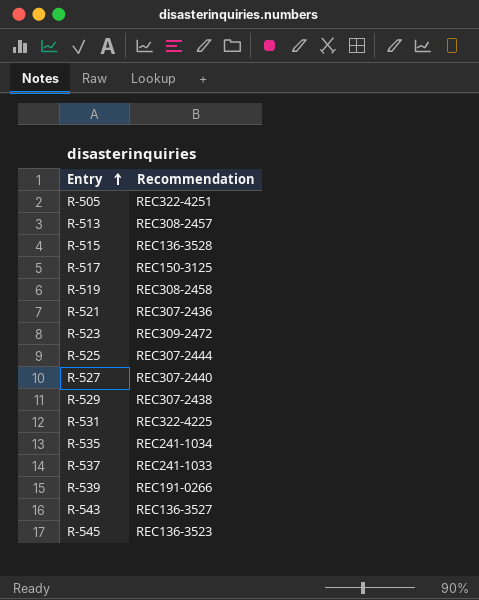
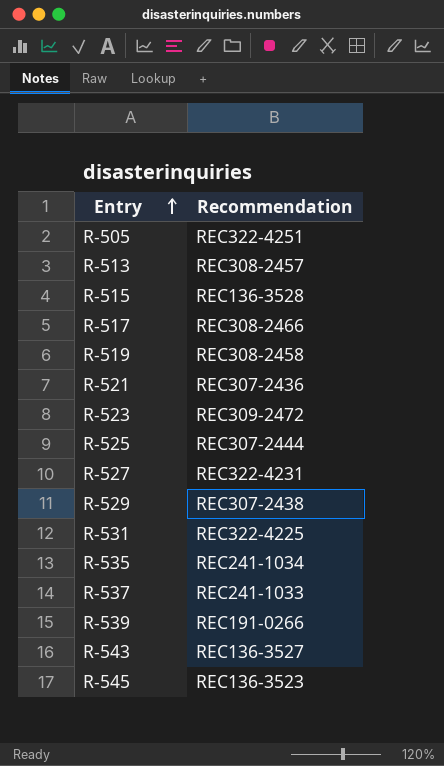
R-517 | Recommendation: REC150-3125 -> REC308-2466
R-527 | Recommendation: REC307-2440 -> REC322-4231

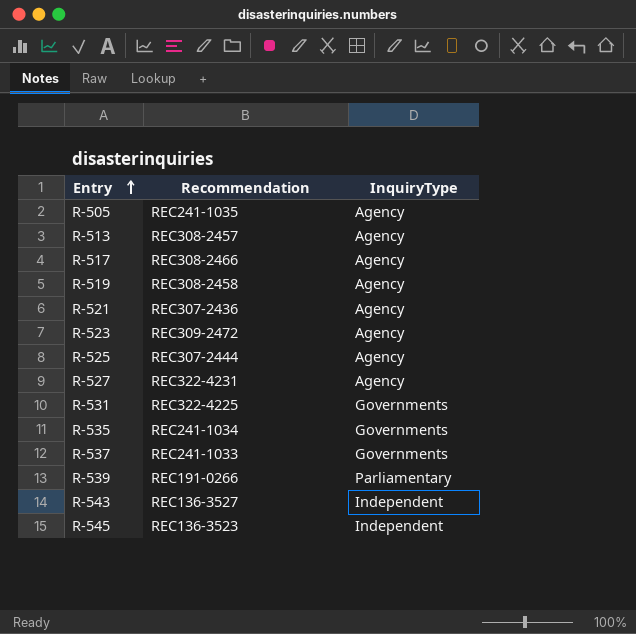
column InquiryType | position: none -> 3
row R-515: REC136-3528 -> none
row R-529: REC307-2438 -> none
R-505 | Recommendation: REC322-4251 -> REC241-1035

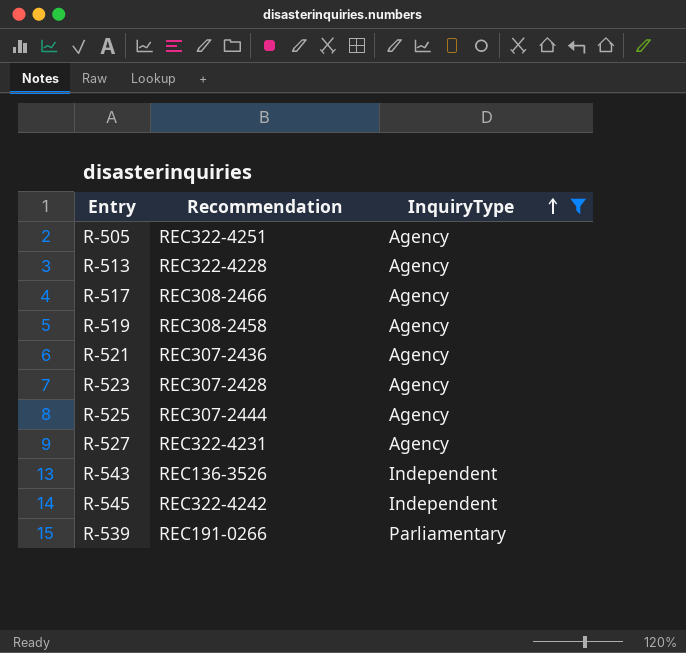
filter: none -> InquiryType != Governments
row order: Entry ascending -> InquiryType ascending
R-505 | Recommendation: REC241-1035 -> REC322-4251
R-513 | Recommendation: REC308-2457 -> REC322-4228
R-523 | Recommendation: REC309-2472 -> REC307-2428
R-543 | Recommendation: REC136-3527 -> REC136-3526
R-545 | Recommendation: REC136-3523 -> REC322-4242

